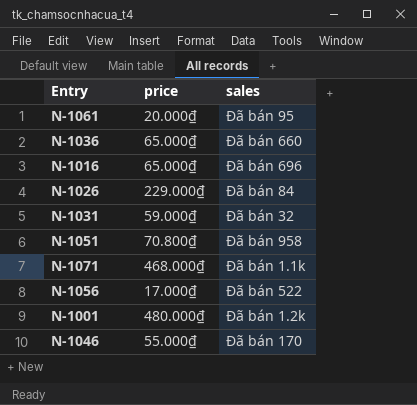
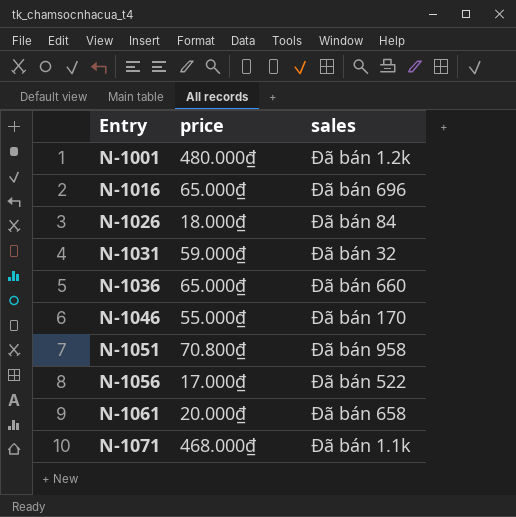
row order: none -> Entry ascending
N-1026 | price: 229.000₫ -> 18.000₫
N-1061 | sales: Đã bán 95 -> Đã bán 658

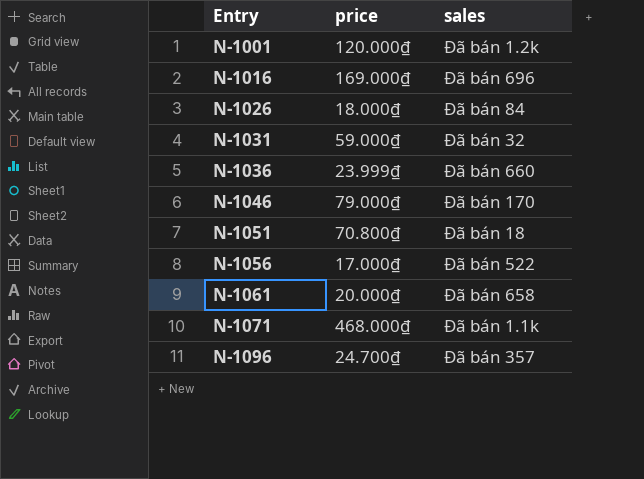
N-1001 | price: 480.000₫ -> 120.000₫
N-1016 | price: 65.000₫ -> 169.000₫
N-1036 | price: 65.000₫ -> 23.999₫
N-1046 | price: 55.000₫ -> 79.000₫
N-1051 | sales: Đã bán 958 -> Đã bán 18
row N-1096: none -> 24.700₫ | Đã bán 357

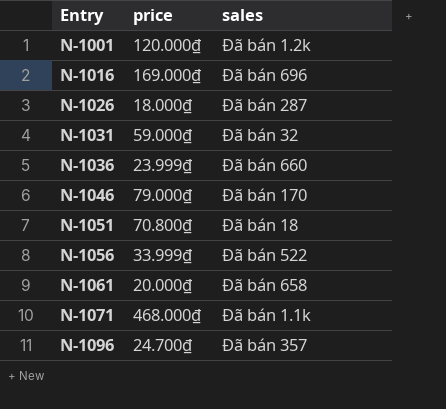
N-1026 | sales: Đã bán 84 -> Đã bán 287
N-1056 | price: 17.000₫ -> 33.999₫

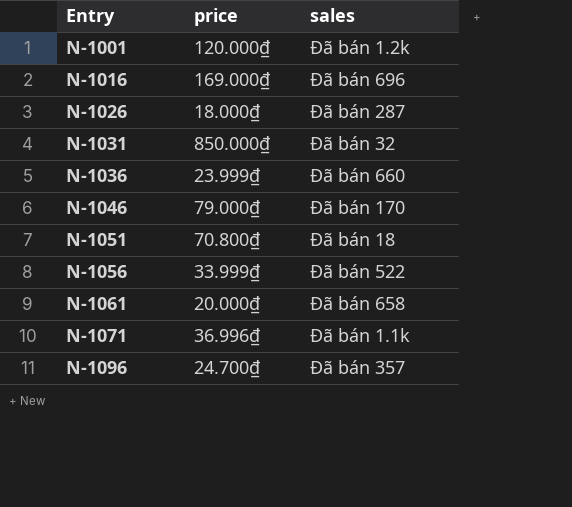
N-1031 | price: 59.000₫ -> 850.000₫
N-1071 | price: 468.000₫ -> 36.996₫

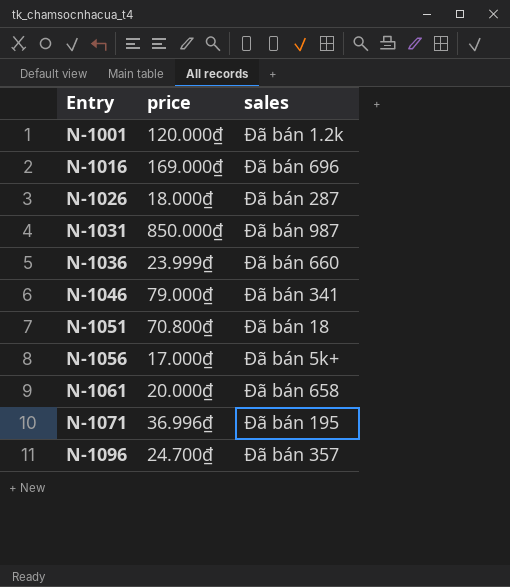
N-1031 | sales: Đã bán 32 -> Đã bán 987
N-1046 | sales: Đã bán 170 -> Đã bán 341
N-1056 | price: 33.999₫ -> 17.000₫
N-1056 | sales: Đã bán 522 -> Đã bán 5k+
N-1071 | sales: Đã bán 1.1k -> Đã bán 195

